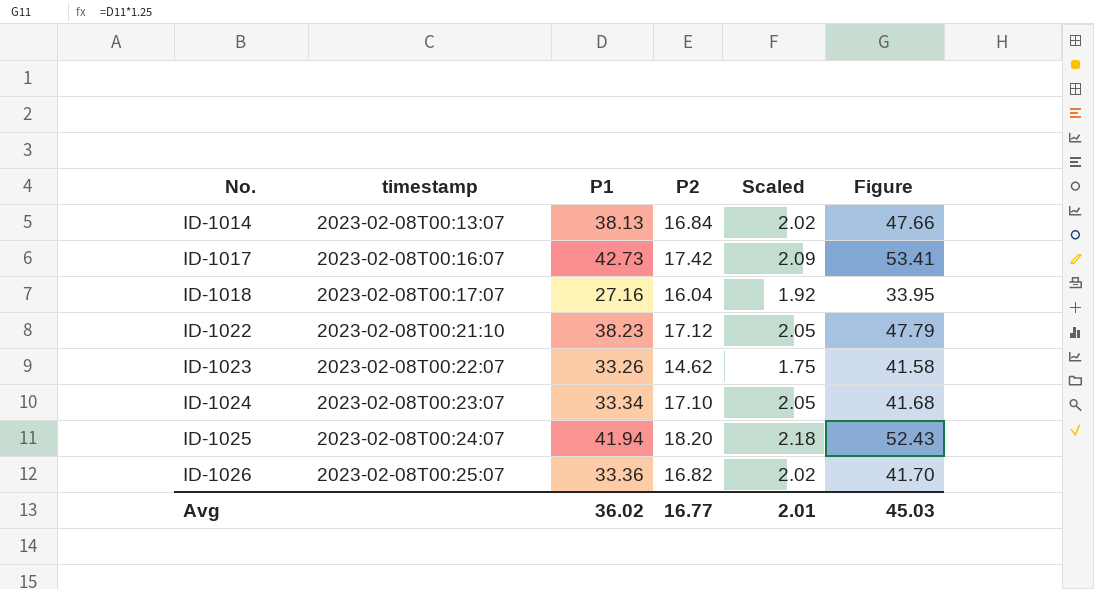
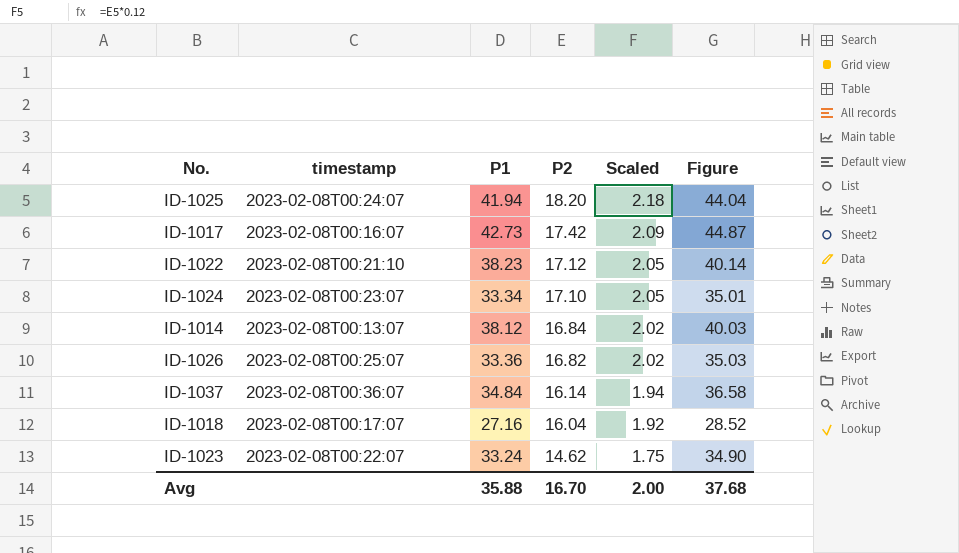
row order: No. ascending -> P2 descending
column Figure | formula: [P1] * 1.25 -> [P1] * 1.05
ID-1014 | P1: 38.13 -> 38.12
row ID-1037: none -> 2023-02-08T00:36:07 | 34.84 | 16.14 | 1.94 | 36.58
ID-1023 | P1: 33.26 -> 33.24
Avg | P1: 36.02 -> 35.88
Avg | P2: 16.77 -> 16.70
Avg | Scaled: 2.01 -> 2.00
Avg | Figure: 45.03 -> 37.68

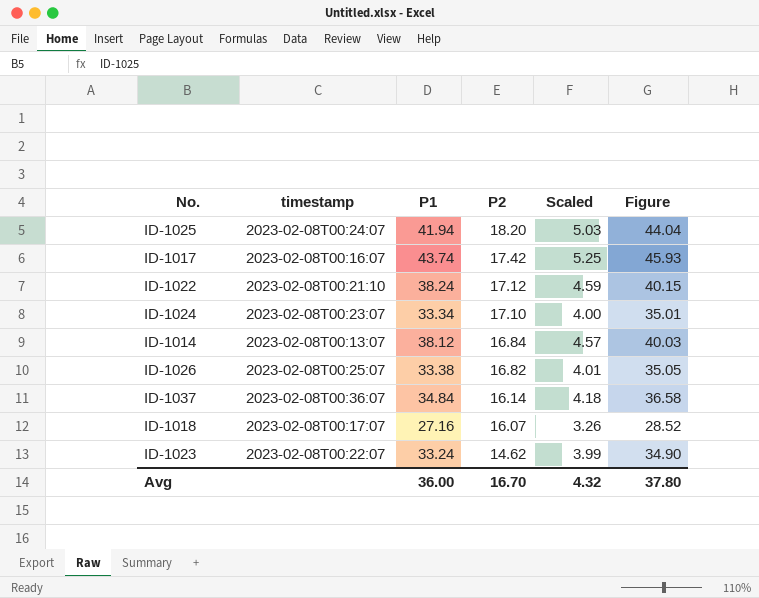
column Scaled | formula: [P2] * 0.12 -> [P1] * 0.12
ID-1017 | P1: 42.73 -> 43.74
ID-1017 | Figure: 44.87 -> 45.93
ID-1022 | P1: 38.23 -> 38.24
ID-1022 | Figure: 40.14 -> 40.15
ID-1026 | P1: 33.36 -> 33.38
ID-1026 | Figure: 35.03 -> 35.05
ID-1018 | P2: 16.04 -> 16.07
Avg | P1: 35.88 -> 36.00
Avg | Scaled: 2.00 -> 4.32
Avg | Figure: 37.68 -> 37.80

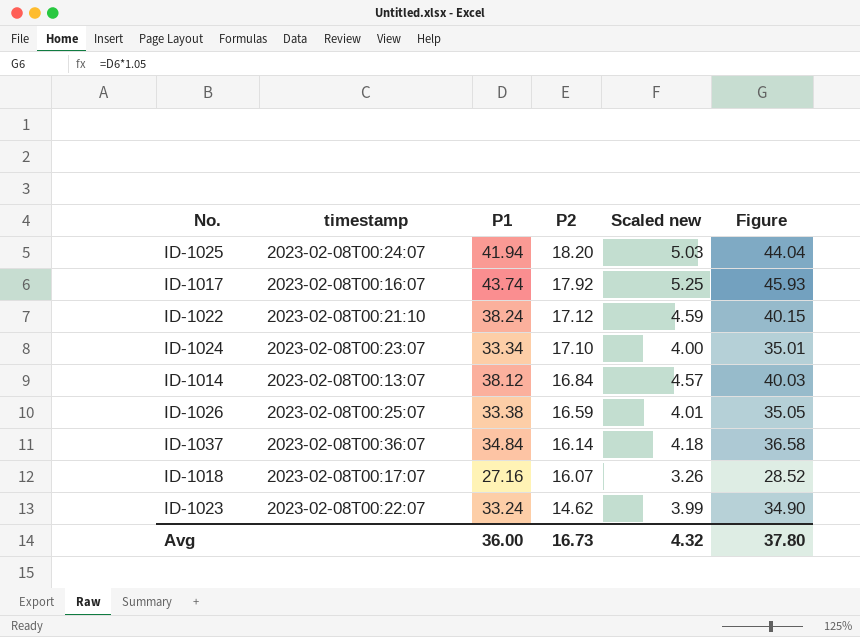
column name: Scaled -> Scaled new
ID-1017 | P2: 17.42 -> 17.92
ID-1026 | P2: 16.82 -> 16.59
Avg | P2: 16.70 -> 16.73

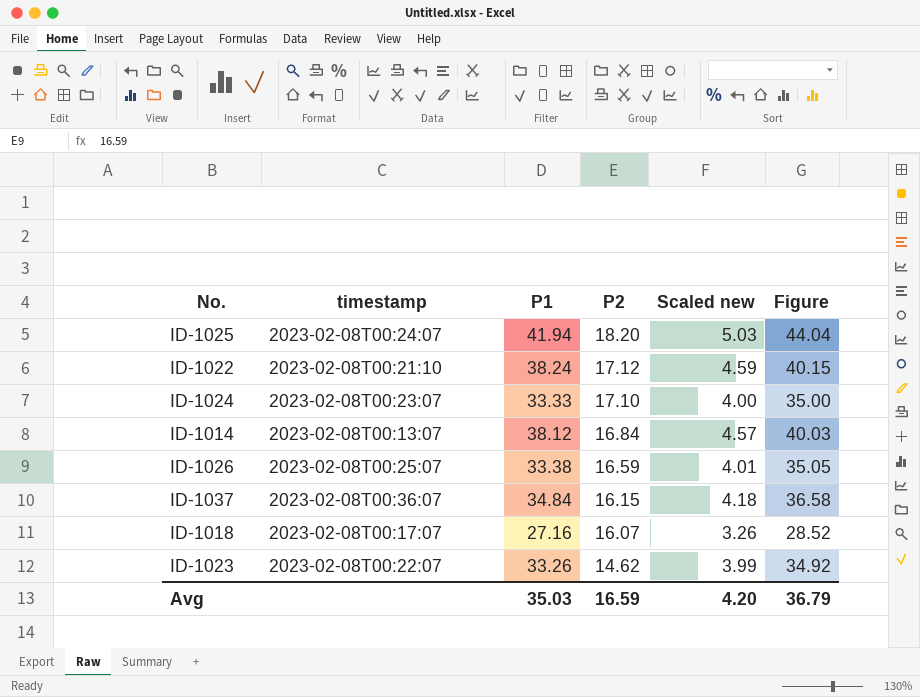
row ID-1017: 2023-02-08T00:16:07 | 43.74 | 17.92 | 5.25 | 45.93 -> none
ID-1024 | P1: 33.34 -> 33.33
ID-1024 | Figure: 35.01 -> 35.00
ID-1037 | P2: 16.14 -> 16.15
ID-1023 | P1: 33.24 -> 33.26
ID-1023 | Figure: 34.90 -> 34.92
Avg | P1: 36.00 -> 35.03
Avg | P2: 16.73 -> 16.59
Avg | Scaled new: 4.32 -> 4.20
Avg | Figure: 37.80 -> 36.79

